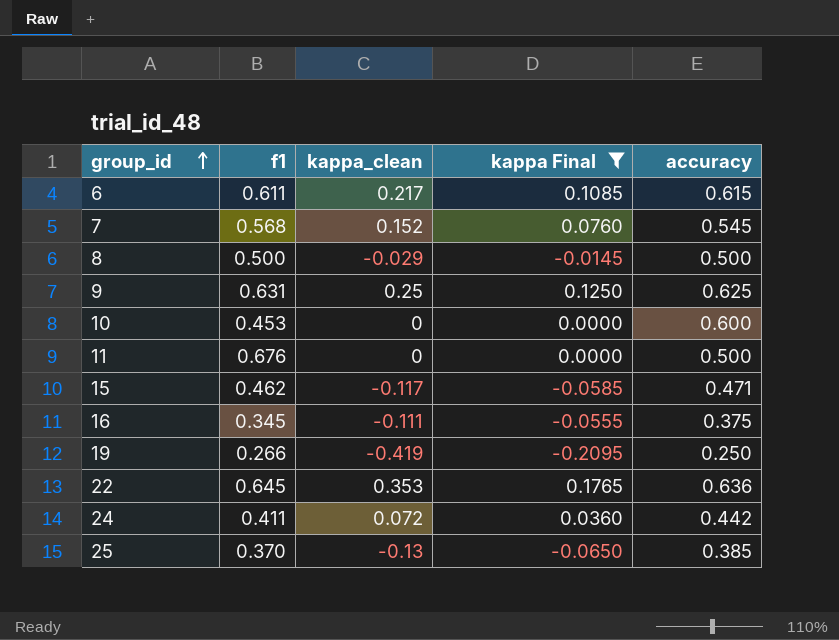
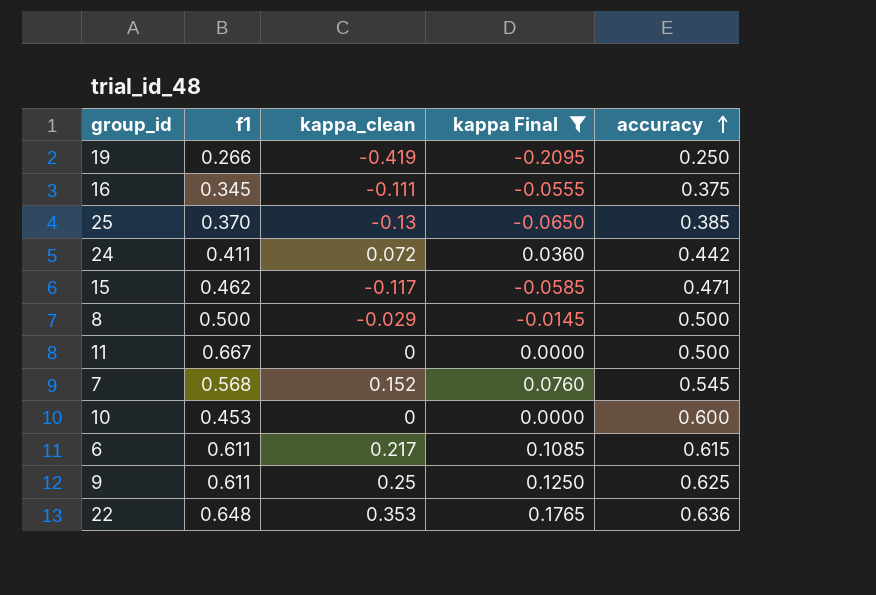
row order: group_id ascending -> accuracy ascending
11 | f1: 0.676 -> 0.667
9 | f1: 0.631 -> 0.611
22 | f1: 0.645 -> 0.648

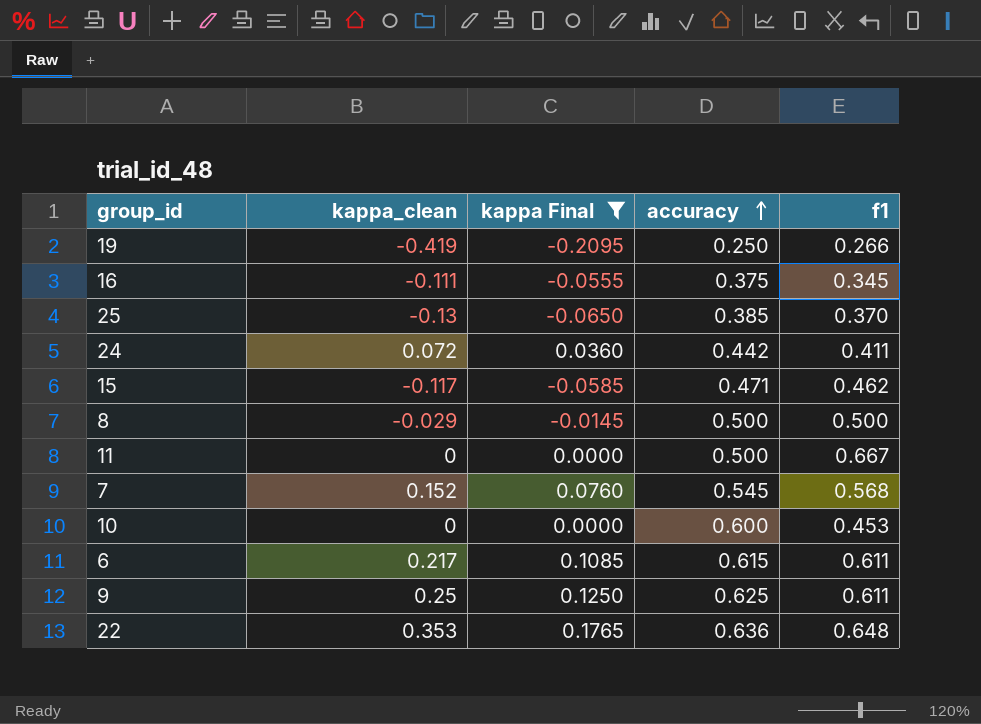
column f1 | position: 2 -> 5

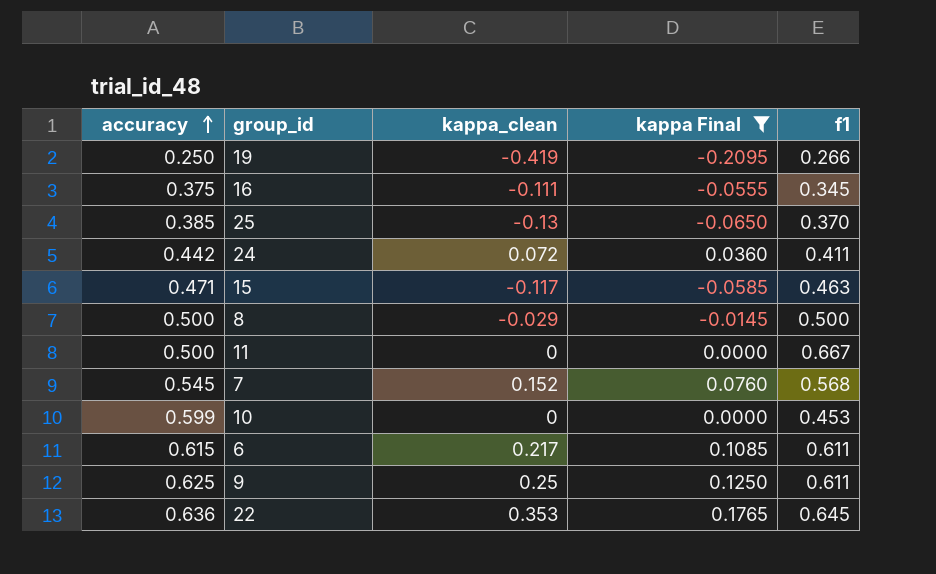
column accuracy | position: 4 -> 1
15 | f1: 0.462 -> 0.463
10 | accuracy: 0.600 -> 0.599
22 | f1: 0.648 -> 0.645

